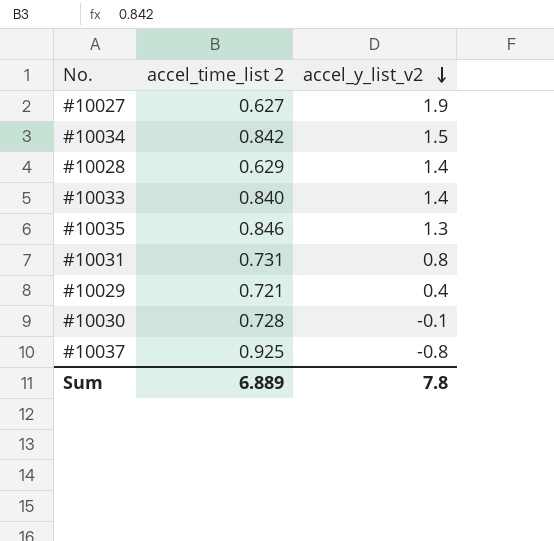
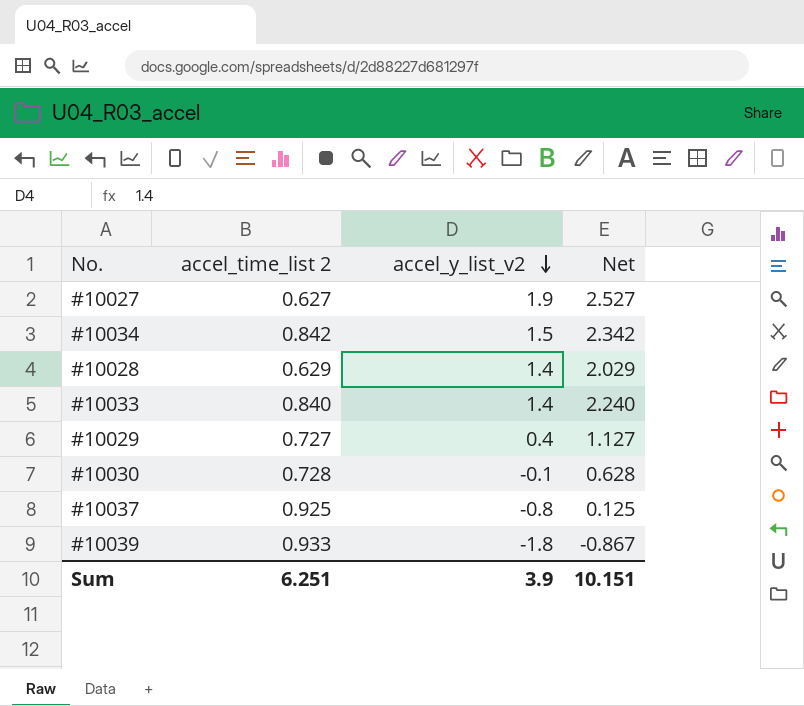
column Net | formula: none -> [accel_time_list 2] + [accel_y_list_v2]
row #10035: 0.846 | 1.3 -> none
row #10031: 0.731 | 0.8 -> none
#10029 | accel_time_list 2: 0.721 -> 0.727
row #10039: none -> 0.933 | -1.8 | -0.867
Sum | accel_time_list 2: 6.889 -> 6.251
Sum | accel_y_list_v2: 7.8 -> 3.9

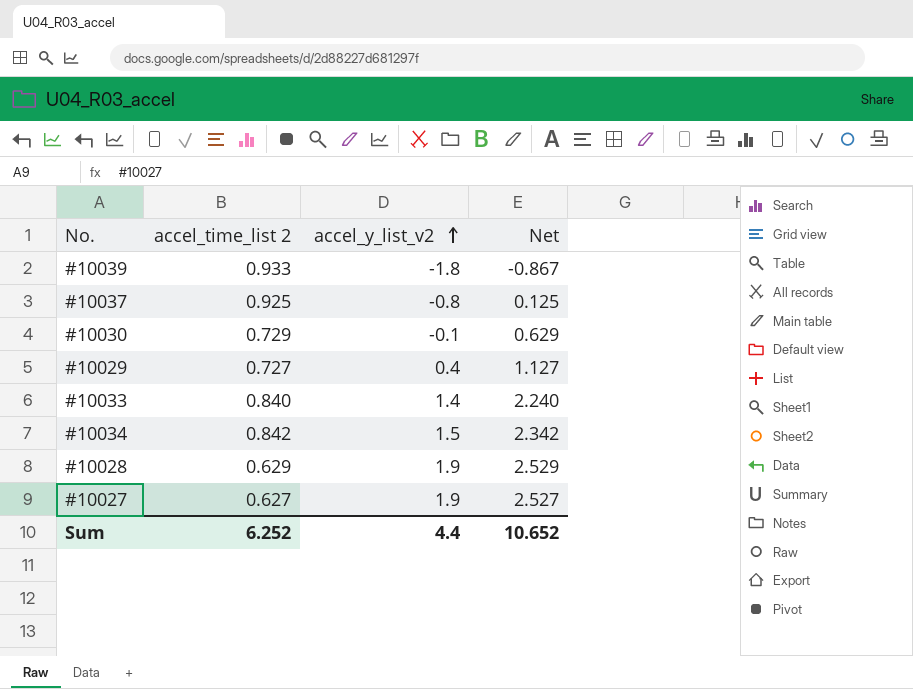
row order: accel_y_list_v2 descending -> accel_y_list_v2 ascending
#10030 | accel_time_list 2: 0.728 -> 0.729
#10030 | Net: 0.628 -> 0.629
#10028 | accel_y_list_v2: 1.4 -> 1.9
#10028 | Net: 2.029 -> 2.529
Sum | accel_time_list 2: 6.251 -> 6.252
Sum | accel_y_list_v2: 3.9 -> 4.4
Sum | Net: 10.151 -> 10.652

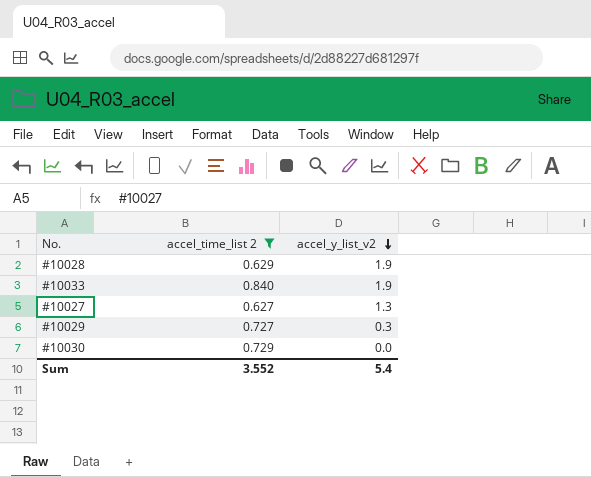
filter: none -> accel_time_list 2 <= 0.840
row order: accel_y_list_v2 ascending -> accel_y_list_v2 descending
column Net | formula: [accel_time_list 2] + [accel_y_list_v2] -> none
#10033 | accel_y_list_v2: 1.4 -> 1.9
#10027 | accel_y_list_v2: 1.9 -> 1.3
#10029 | accel_y_list_v2: 0.4 -> 0.3
#10030 | accel_y_list_v2: -0.1 -> 0.0
Sum | accel_time_list 2: 6.252 -> 3.552
Sum | accel_y_list_v2: 4.4 -> 5.4

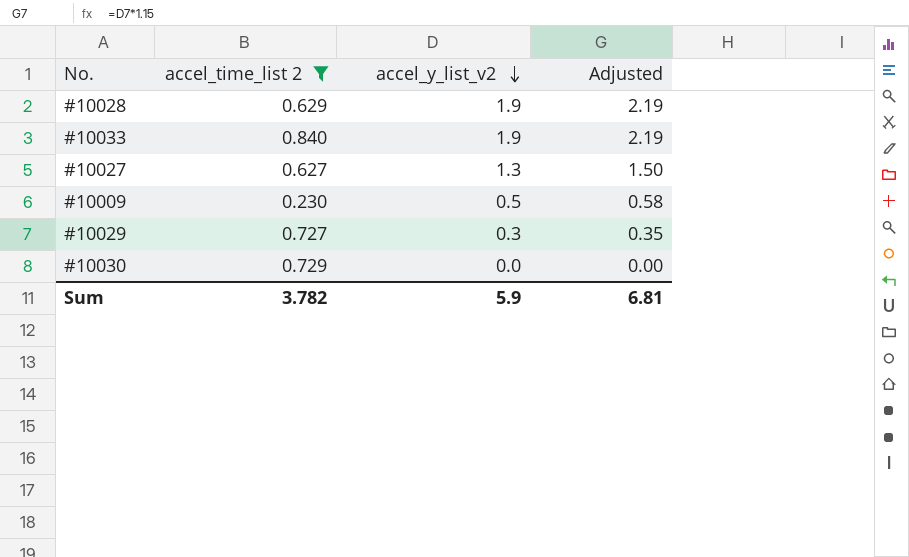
column Adjusted | formula: none -> [accel_y_list_v2] * 1.15
row #10009: none -> 0.230 | 0.5 | 0.58
Sum | accel_time_list 2: 3.552 -> 3.782
Sum | accel_y_list_v2: 5.4 -> 5.9

